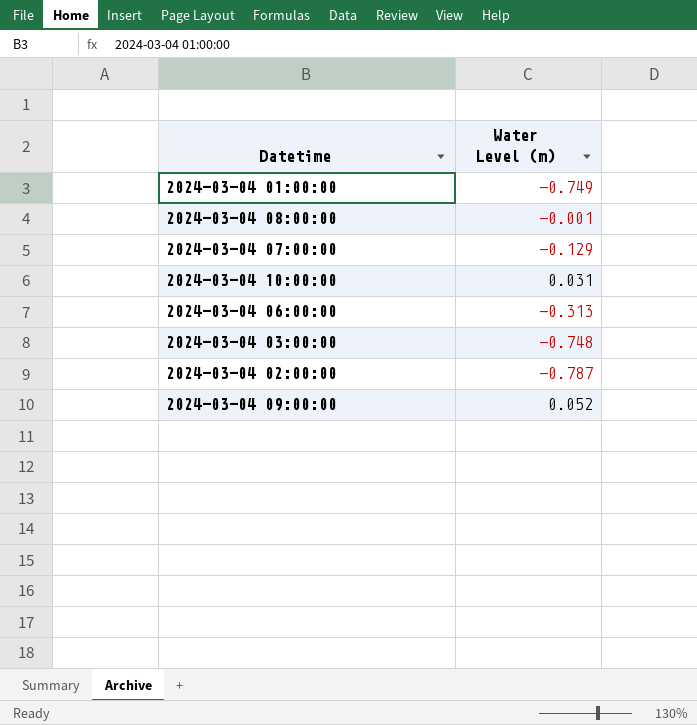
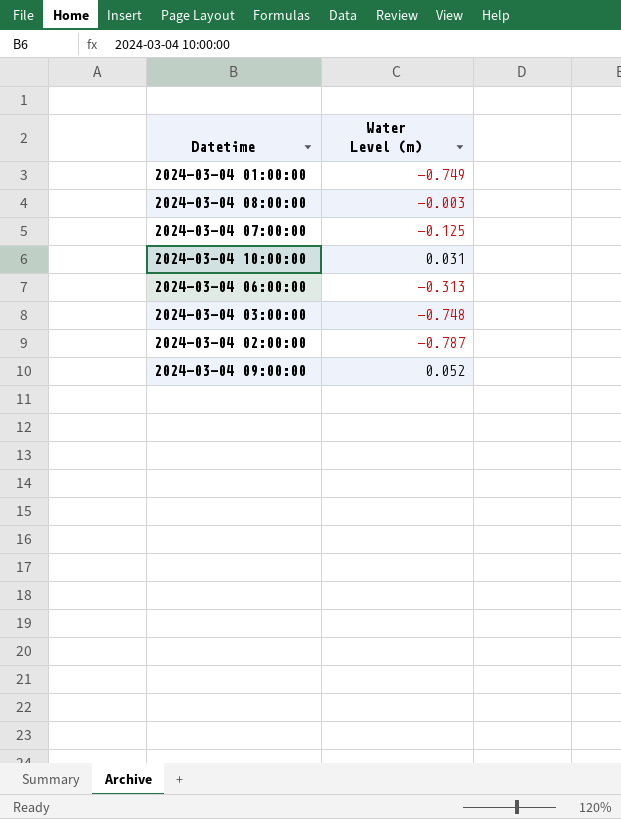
2024-03-04 08:00:00 | Water Level (m): -0.001 -> -0.003
2024-03-04 07:00:00 | Water Level (m): -0.129 -> -0.125

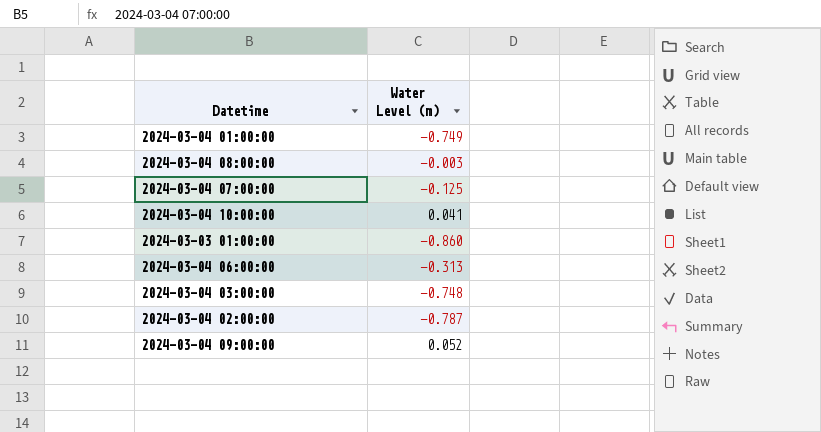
2024-03-04 10:00:00 | Water Level (m): 0.031 -> 0.041
row 2024-03-03 01:00:00: none -> -0.860

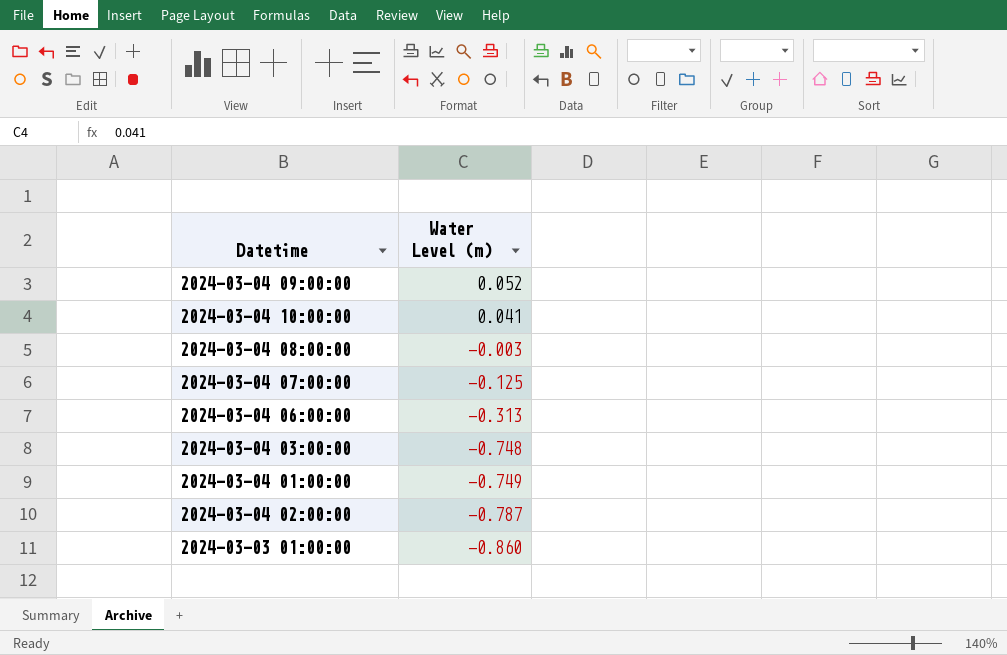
row order: none -> Water Level (m) descending

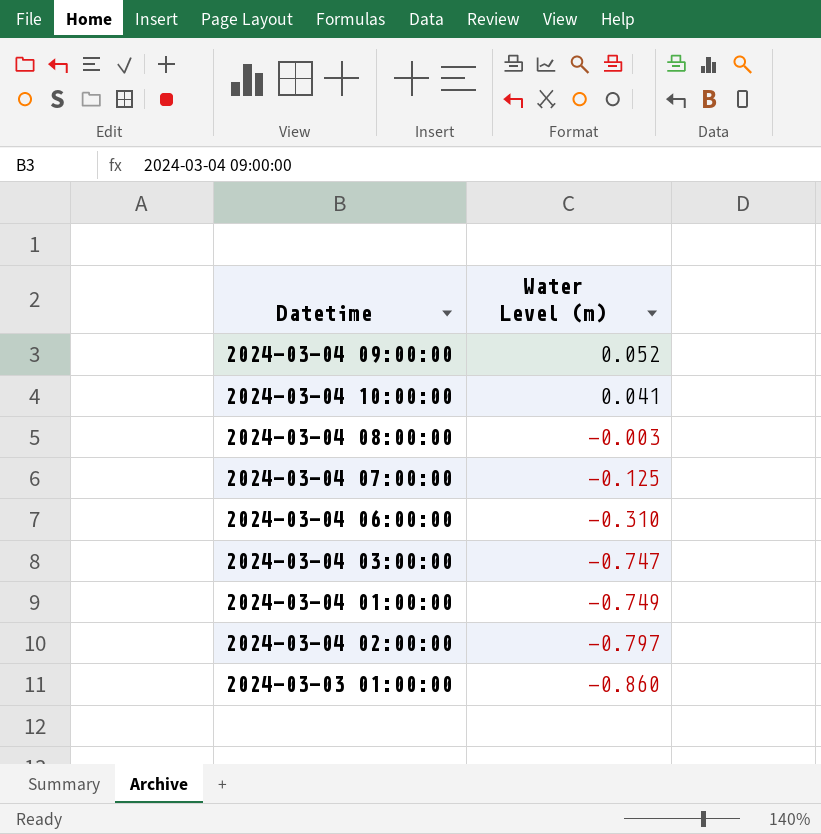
2024-03-04 06:00:00 | Water Level (m): -0.313 -> -0.310
2024-03-04 03:00:00 | Water Level (m): -0.748 -> -0.747
2024-03-04 02:00:00 | Water Level (m): -0.787 -> -0.797

